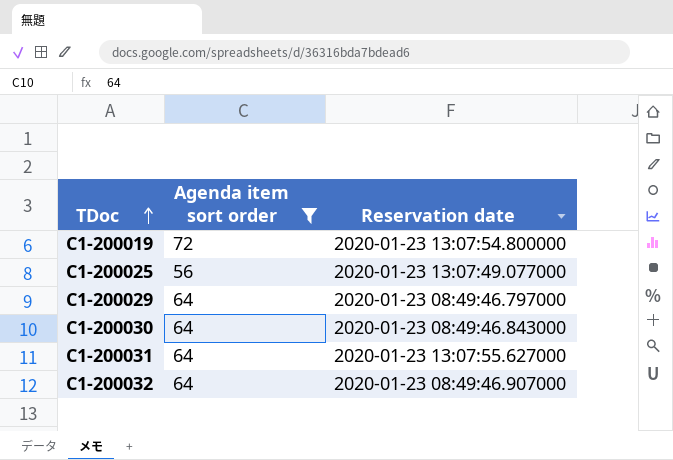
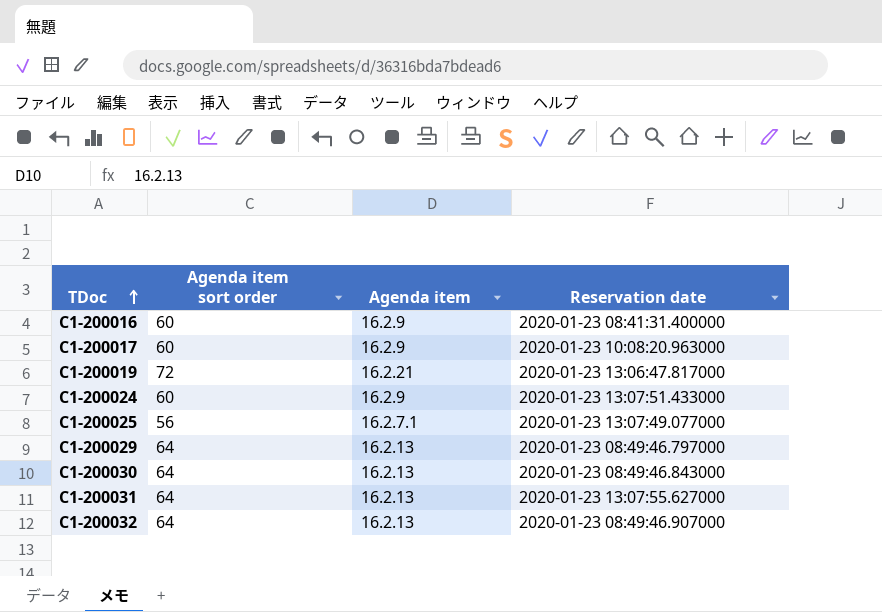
filter: Agenda item sort order != 60 -> none
column Agenda item | position: none -> 3
C1-200019 | Reservation date: 2020-01-23 13:07:54.800000 -> 2020-01-23 13:06:47.817000

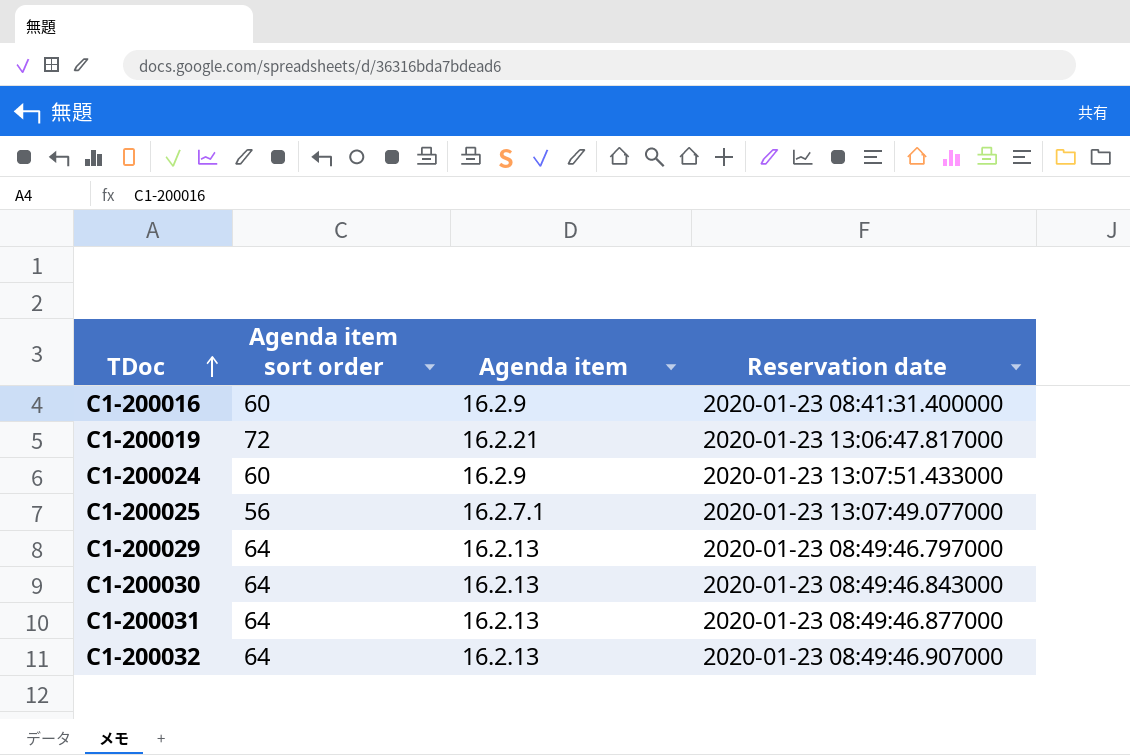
row C1-200017: 60 | 16.2.9 | 2020-01-23 10:08:20.963000 -> none
C1-200031 | Reservation date: 2020-01-23 13:07:55.627000 -> 2020-01-23 08:49:46.877000

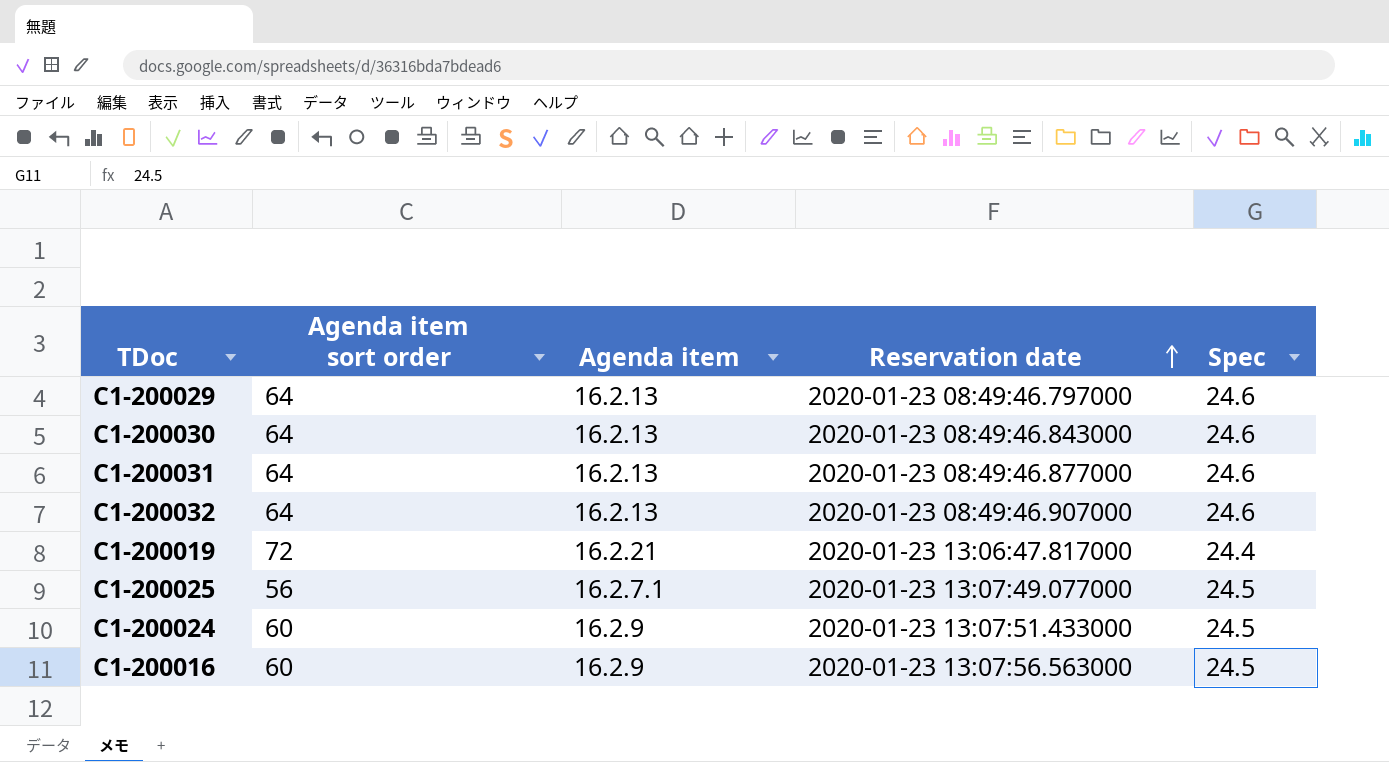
row order: TDoc ascending -> Reservation date ascending
column Spec | position: none -> 5
C1-200016 | Reservation date: 2020-01-23 08:41:31.400000 -> 2020-01-23 13:07:56.563000

